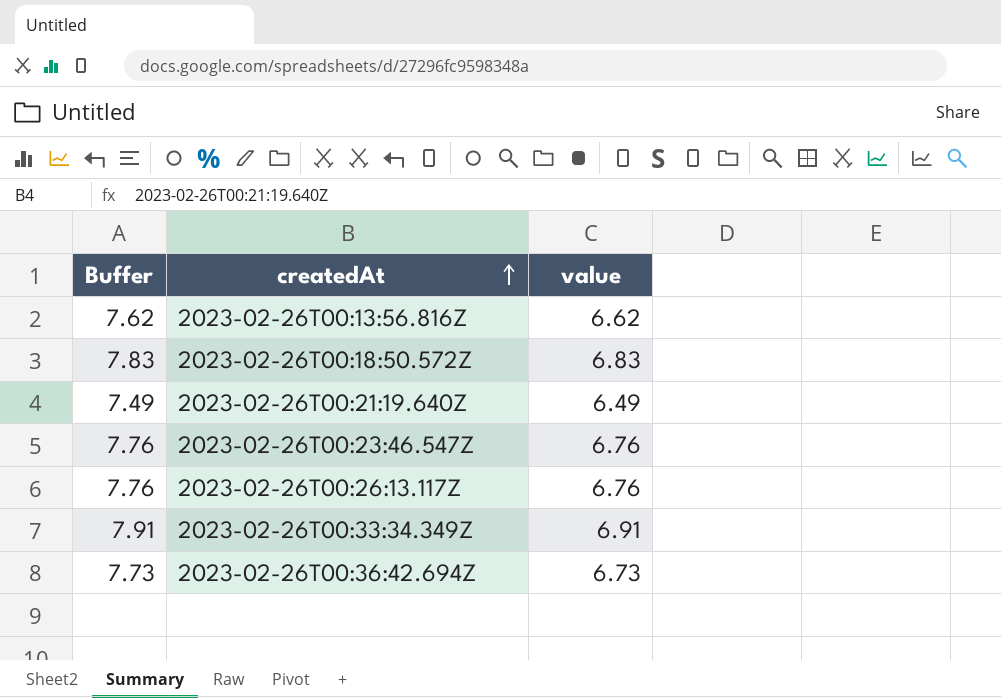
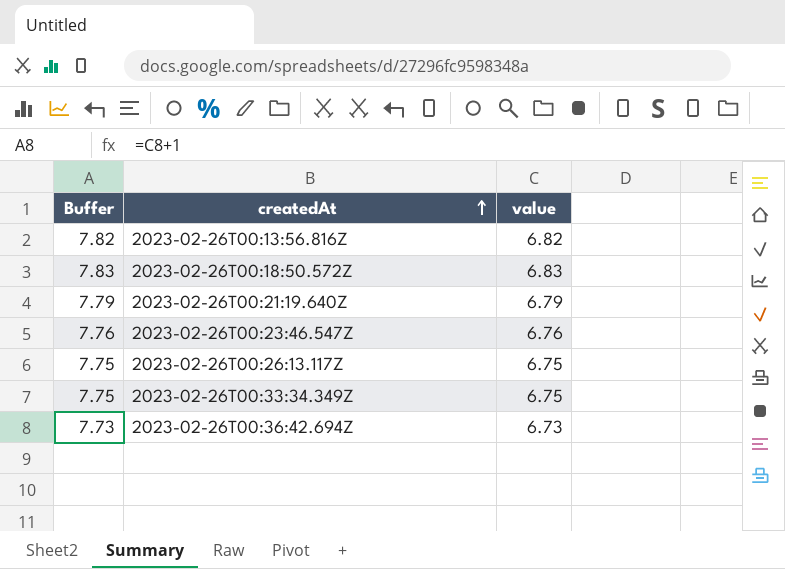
2023-02-26T00:13:56.816Z | Buffer: 7.62 -> 7.82
2023-02-26T00:13:56.816Z | value: 6.62 -> 6.82
2023-02-26T00:21:19.640Z | Buffer: 7.49 -> 7.79
2023-02-26T00:21:19.640Z | value: 6.49 -> 6.79
2023-02-26T00:26:13.117Z | Buffer: 7.76 -> 7.75
2023-02-26T00:26:13.117Z | value: 6.76 -> 6.75
2023-02-26T00:33:34.349Z | Buffer: 7.91 -> 7.75
2023-02-26T00:33:34.349Z | value: 6.91 -> 6.75

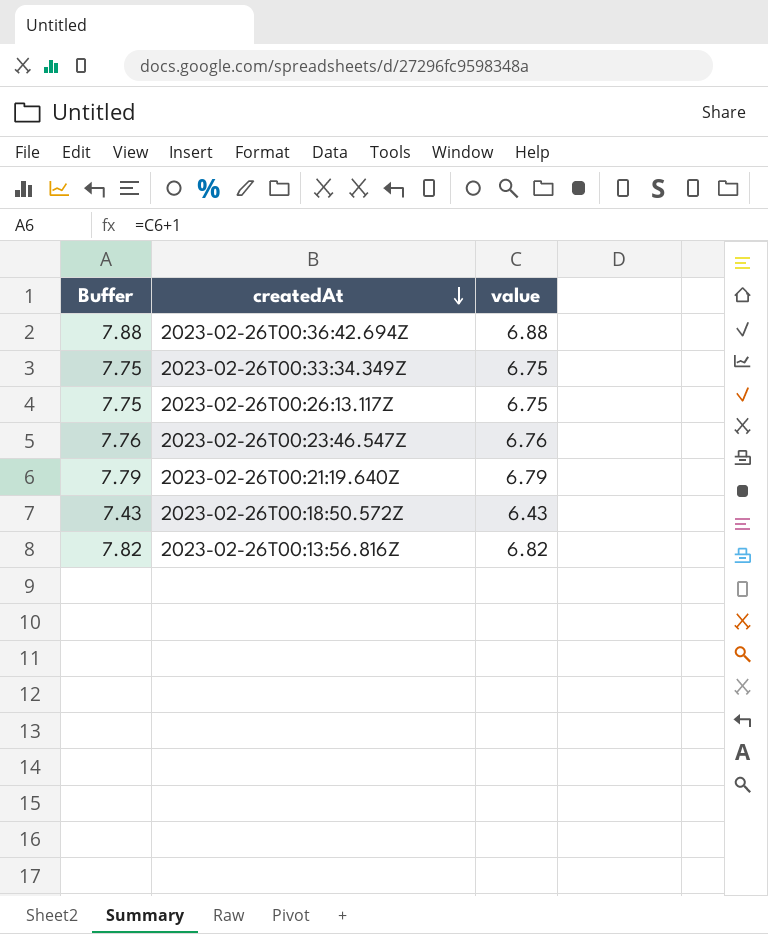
row order: createdAt ascending -> createdAt descending
2023-02-26T00:36:42.694Z | Buffer: 7.73 -> 7.88
2023-02-26T00:36:42.694Z | value: 6.73 -> 6.88
2023-02-26T00:18:50.572Z | Buffer: 7.83 -> 7.43
2023-02-26T00:18:50.572Z | value: 6.83 -> 6.43

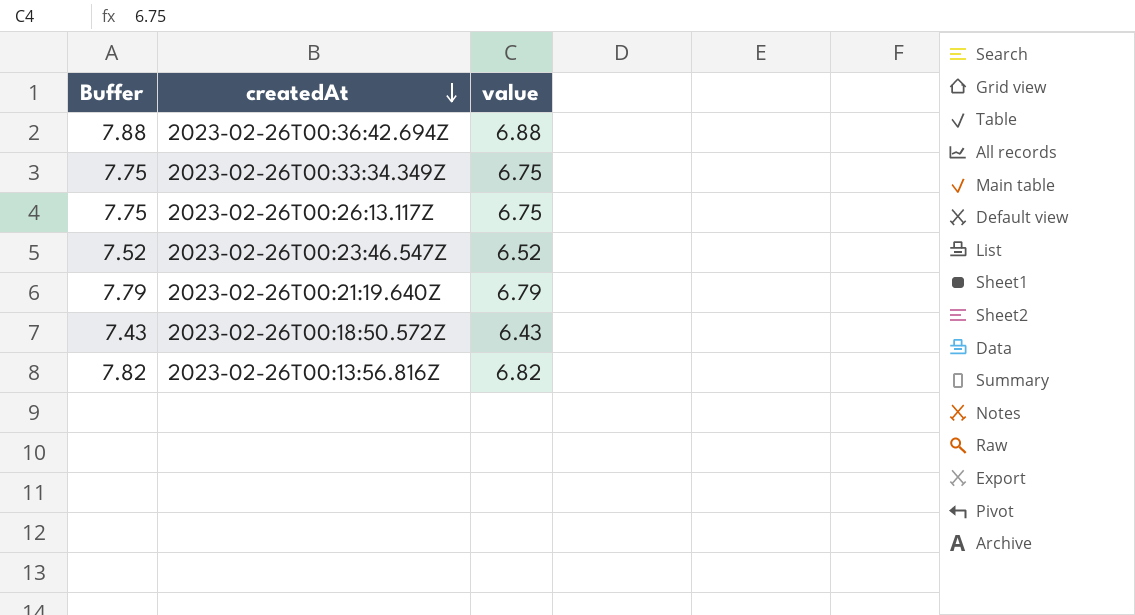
2023-02-26T00:23:46.547Z | Buffer: 7.76 -> 7.52
2023-02-26T00:23:46.547Z | value: 6.76 -> 6.52

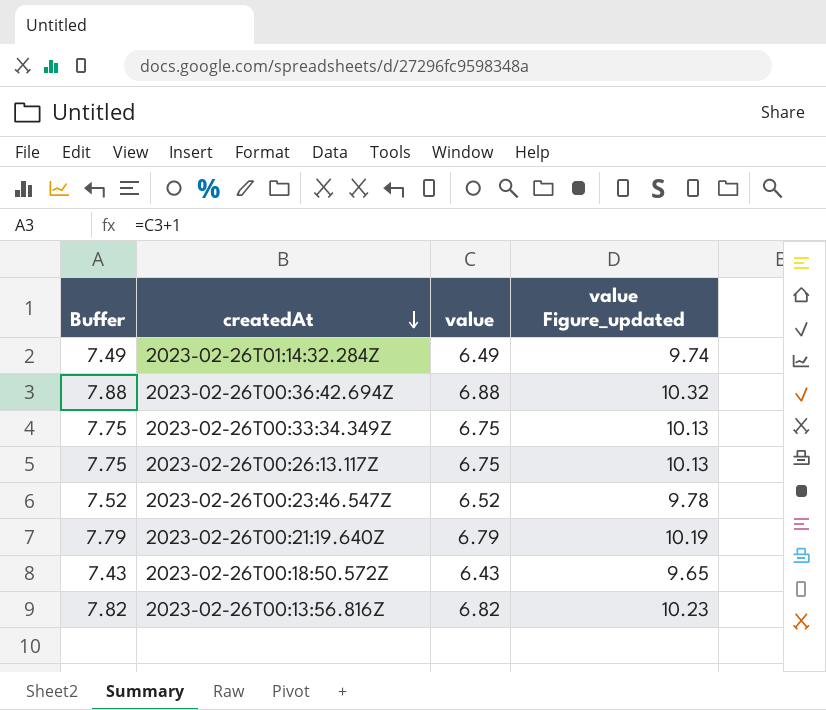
column value Figure_updated | formula: none -> [value] * 1.5
row 2023-02-26T01:14:32.284Z: none -> 7.49 | 6.49 | 9.74

